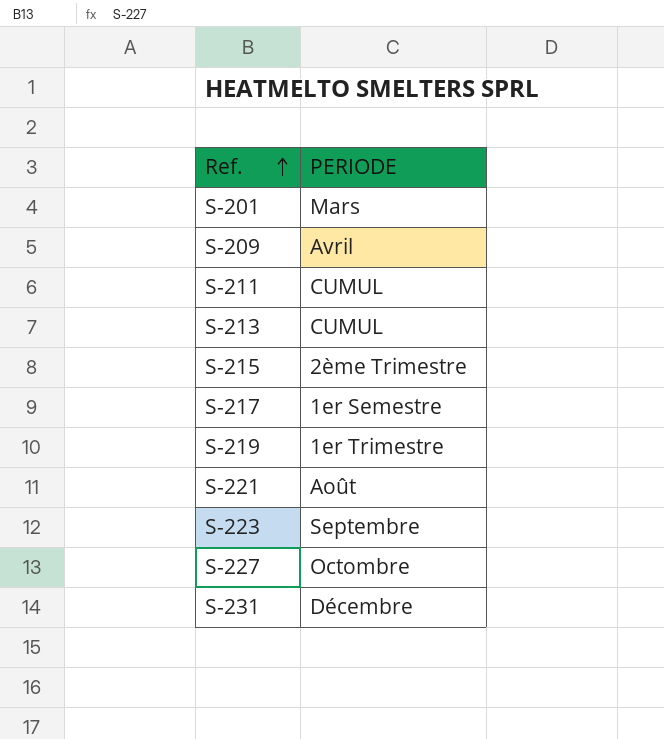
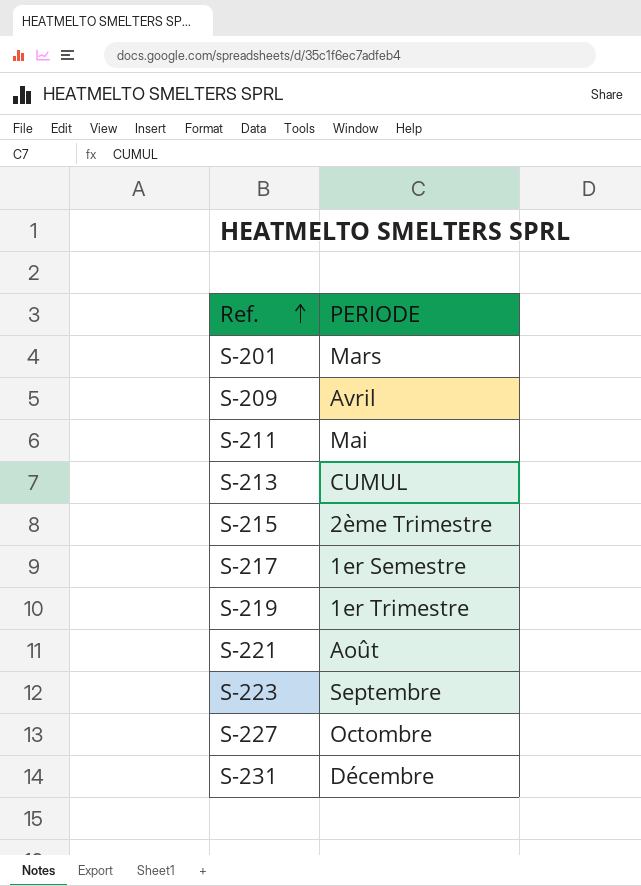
S-211 | PERIODE: CUMUL -> Mai

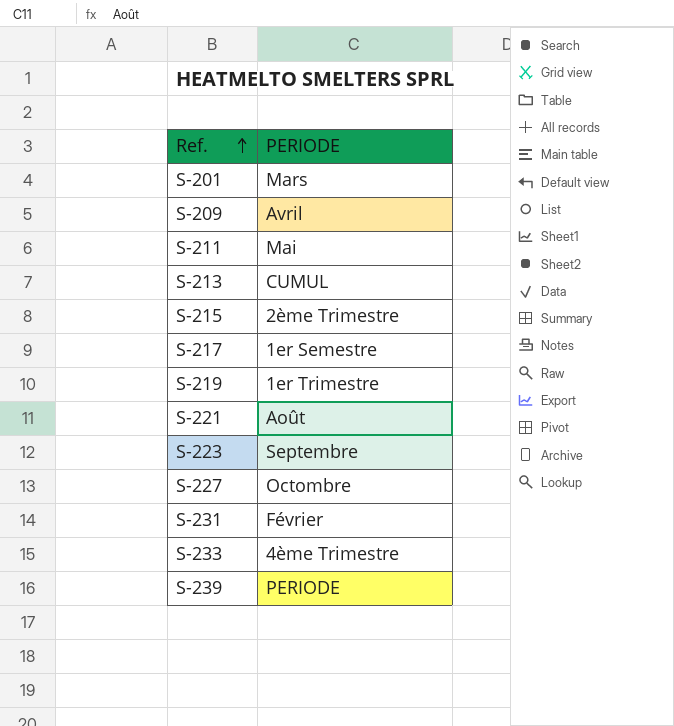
S-231 | PERIODE: Décembre -> Février
row S-233: none -> 4ème Trimestre
row S-239: none -> PERIODE

